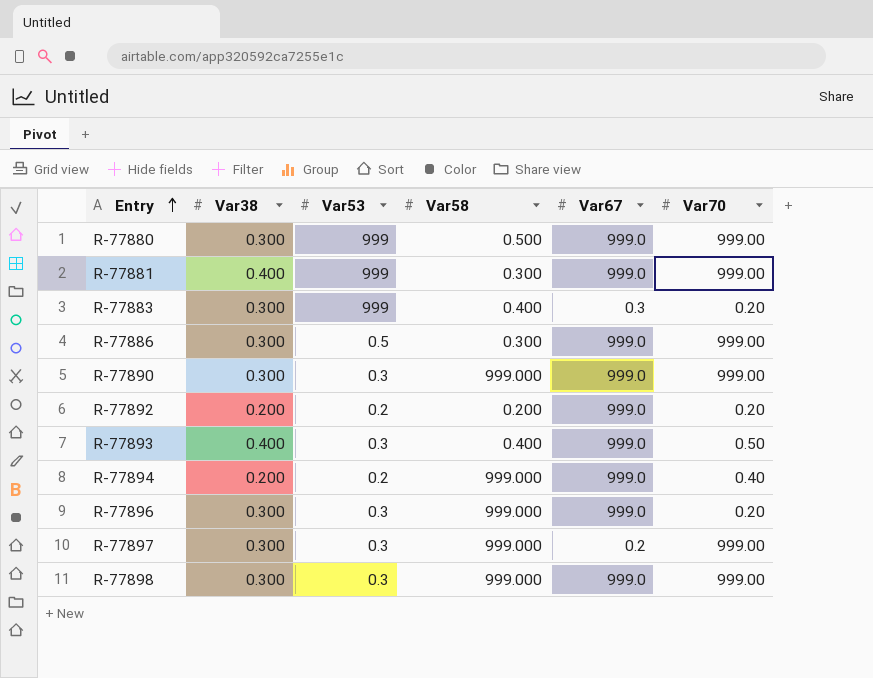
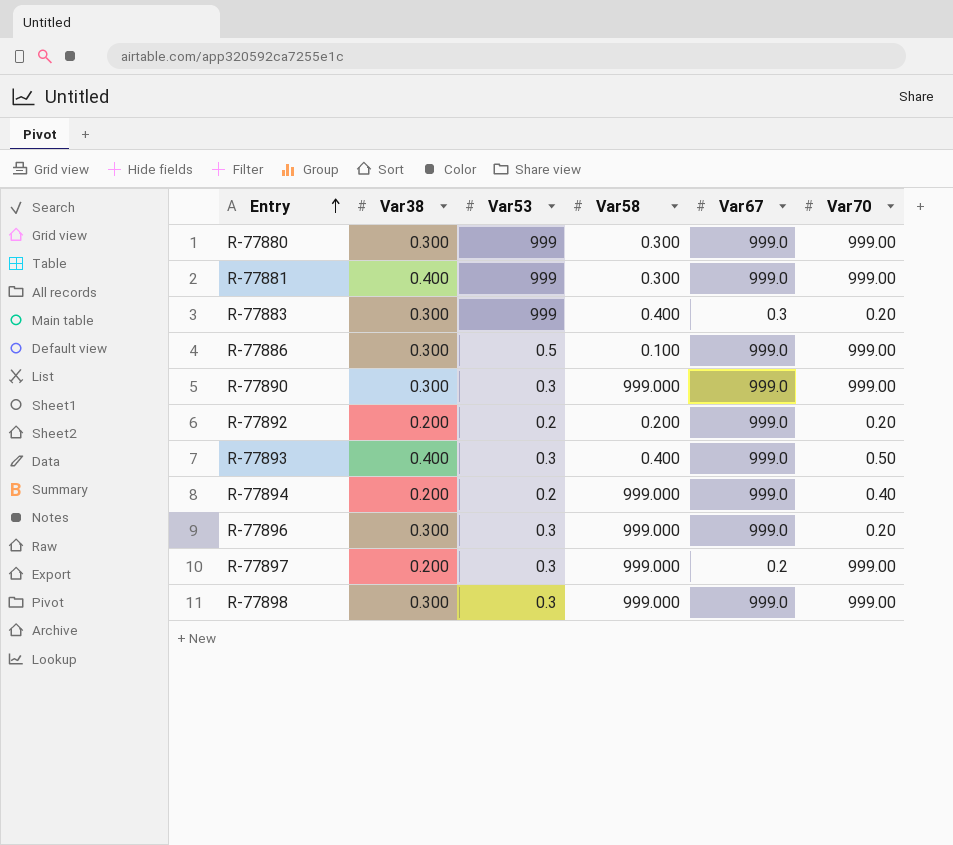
R-77880 | Var58: 0.500 -> 0.300
R-77886 | Var58: 0.300 -> 0.100
R-77897 | Var38: 0.300 -> 0.200

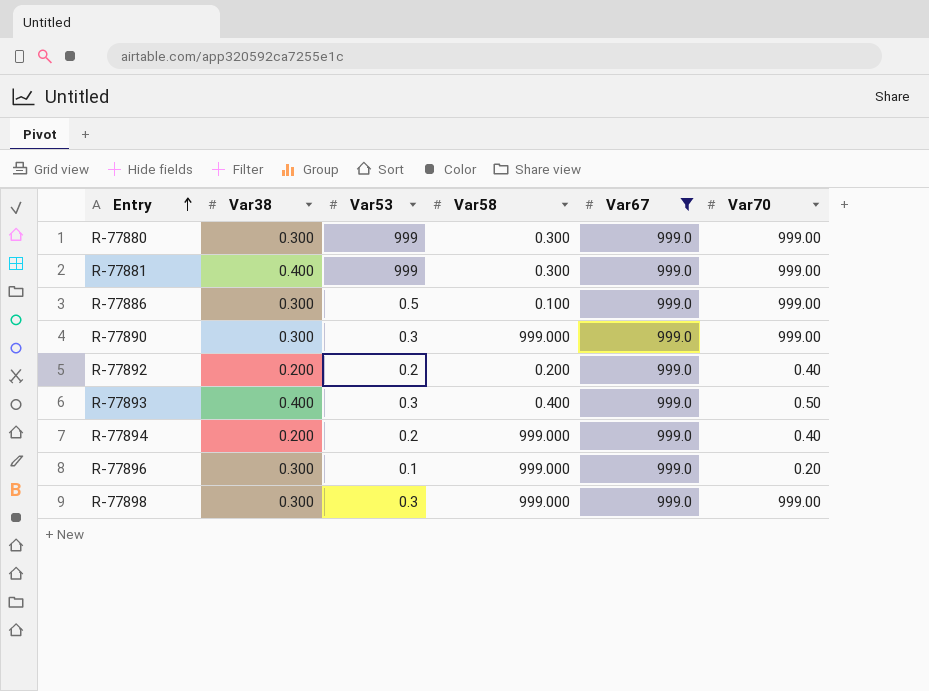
filter: none -> Var67 = 999.0
R-77892 | Var70: 0.20 -> 0.40
R-77896 | Var53: 0.3 -> 0.1

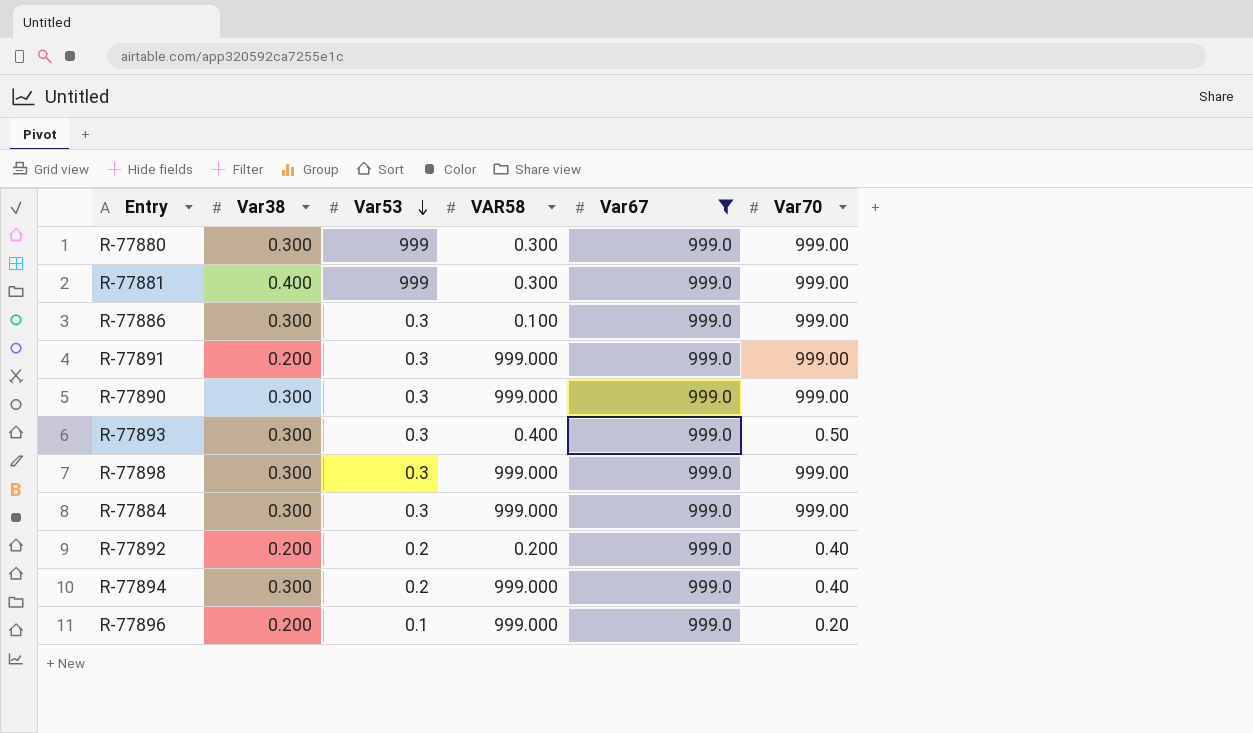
row order: Entry ascending -> Var53 descending
column name: Var58 -> VAR58
R-77886 | Var53: 0.5 -> 0.3
row R-77891: none -> 0.200 | 0.3 | 999.000 | 999.0 | 999.00
R-77893 | Var38: 0.400 -> 0.300
row R-77884: none -> 0.300 | 0.3 | 999.000 | 999.0 | 999.00
R-77894 | Var38: 0.200 -> 0.300
R-77896 | Var38: 0.300 -> 0.200

